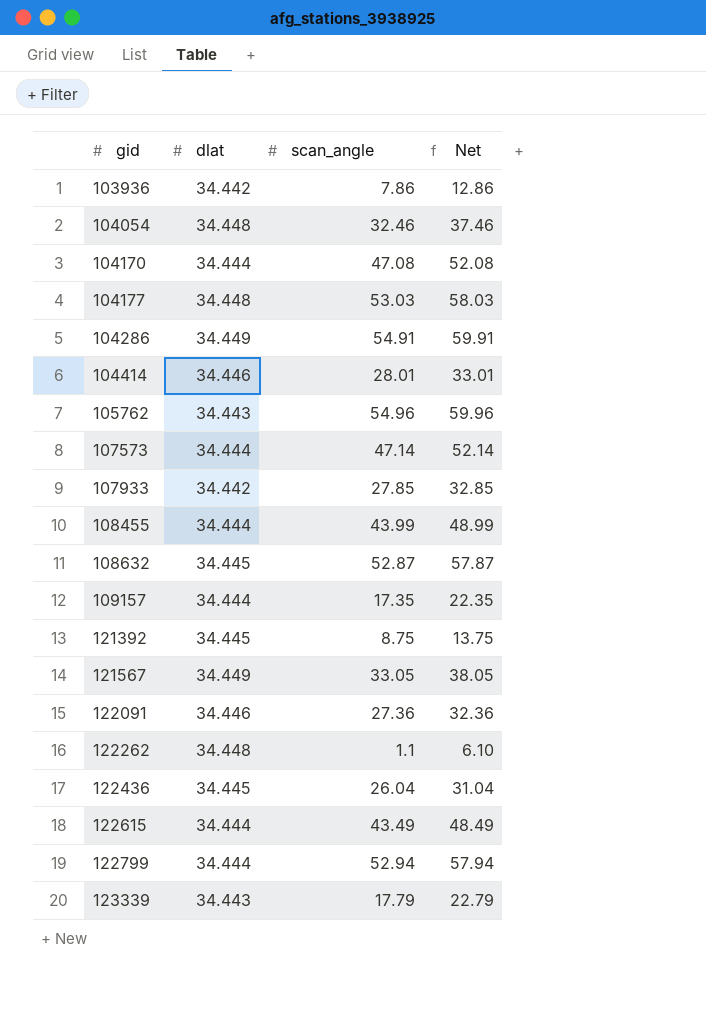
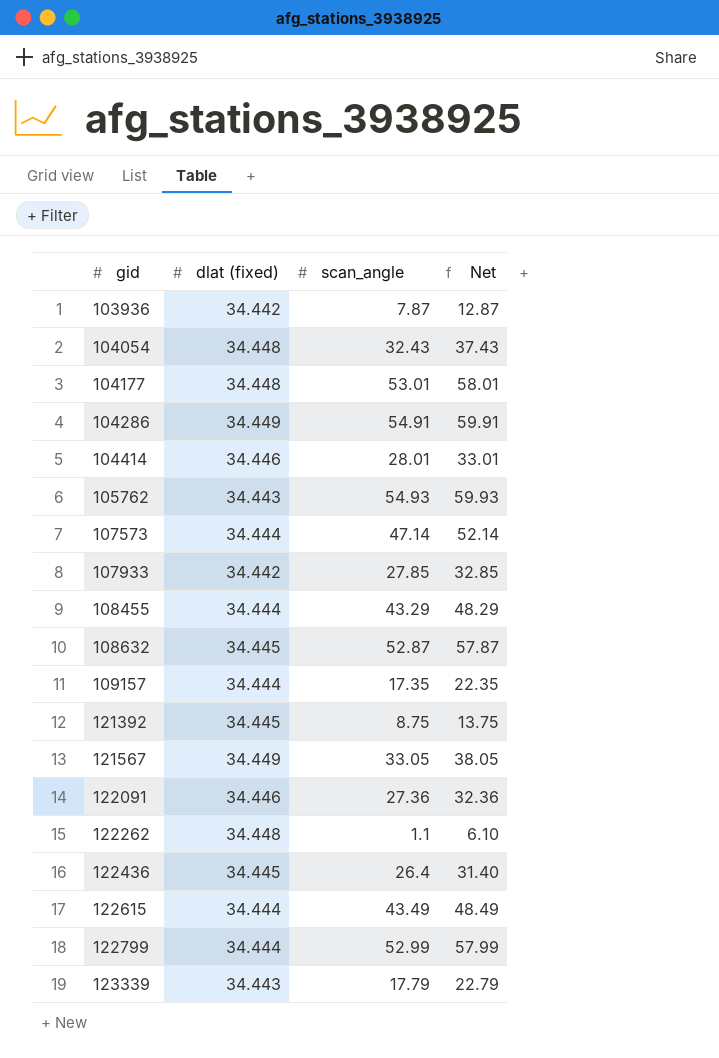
column name: dlat -> dlat (fixed)
row 104170: 34.444 | 47.08 | 52.08 -> none
103936 | scan_angle: 7.86 -> 7.87
103936 | Net: 12.86 -> 12.87
104054 | scan_angle: 32.46 -> 32.43
104054 | Net: 37.46 -> 37.43
104177 | scan_angle: 53.03 -> 53.01
104177 | Net: 58.03 -> 58.01
105762 | scan_angle: 54.96 -> 54.93
105762 | Net: 59.96 -> 59.93
108455 | scan_angle: 43.99 -> 43.29
108455 | Net: 48.99 -> 48.29
122436 | scan_angle: 26.04 -> 26.4
122436 | Net: 31.04 -> 31.40
122799 | scan_angle: 52.94 -> 52.99
122799 | Net: 57.94 -> 57.99

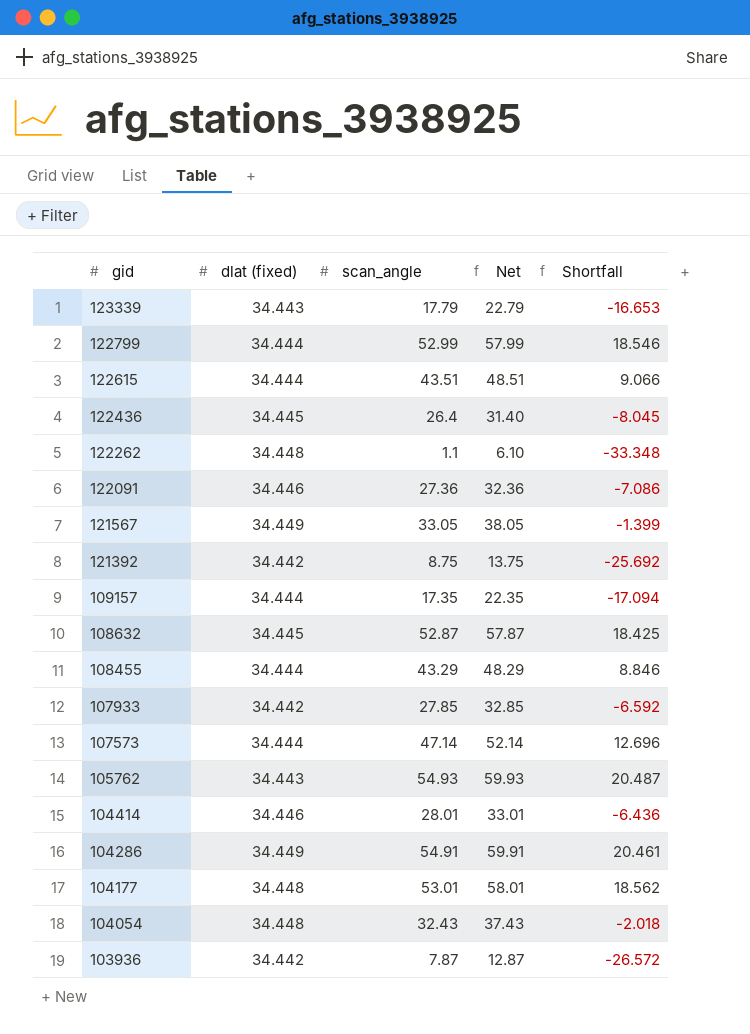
row order: gid ascending -> gid descending
column Shortfall | formula: none -> [scan_angle] - [dlat (fixed)]
122615 | scan_angle: 43.49 -> 43.51
122615 | Net: 48.49 -> 48.51
121392 | dlat (fixed): 34.445 -> 34.442

